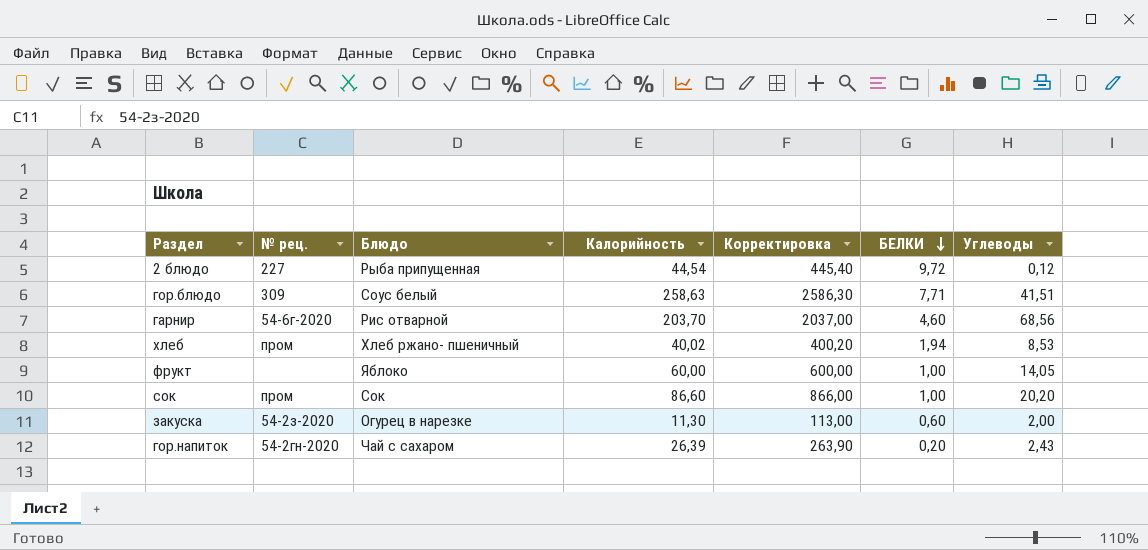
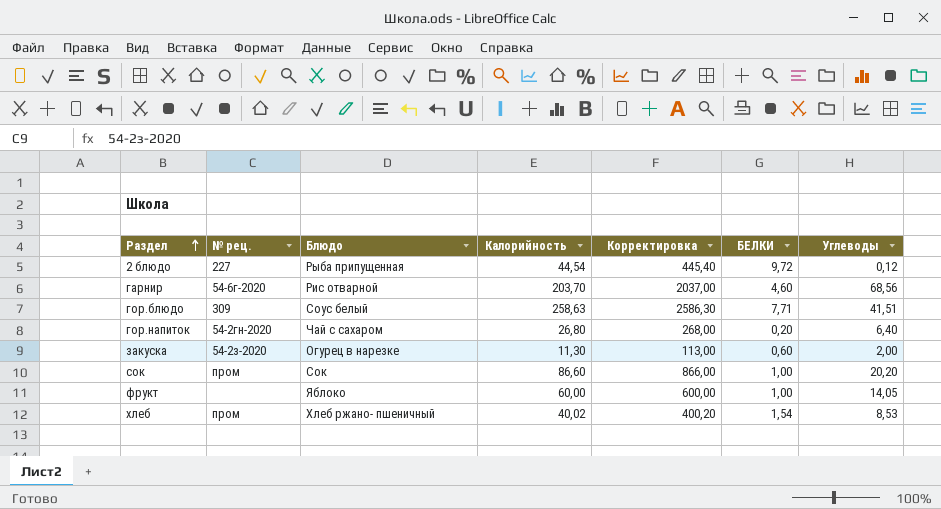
row order: БЕЛКИ descending -> Раздел ascending
гор.напиток | Калорийность: 26,39 -> 26,80
гор.напиток | Корректировка: 263,90 -> 268,00
гор.напиток | Углеводы: 2,43 -> 6,40
хлеб | БЕЛКИ: 1,94 -> 1,54

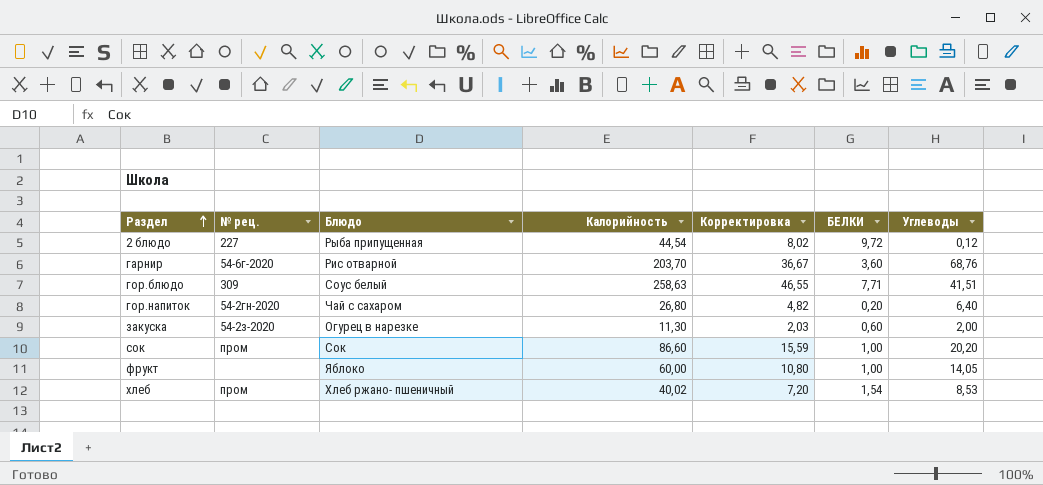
column Корректировка | formula: [Калорийность] * 10 -> [Калорийность] * 0,18
гарнир | БЕЛКИ: 4,60 -> 3,60
гарнир | Углеводы: 68,56 -> 68,76

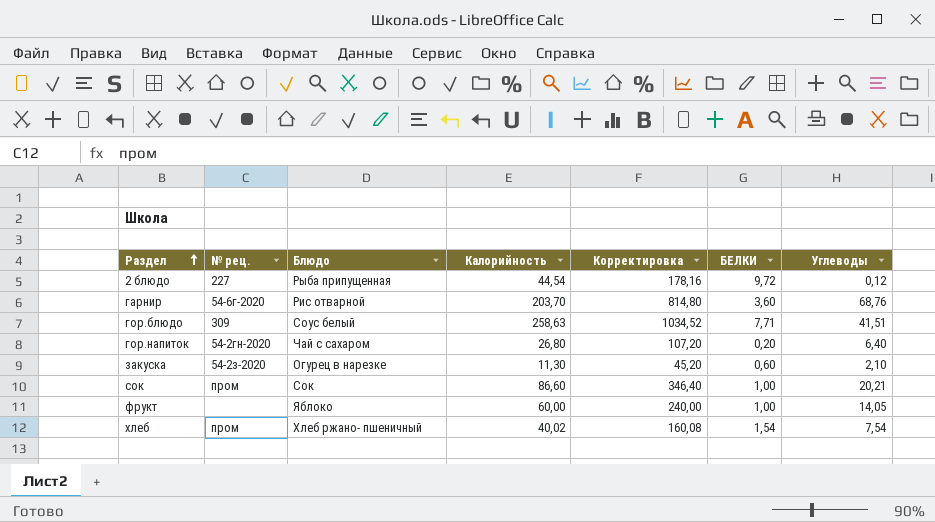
column Корректировка | formula: [Калорийность] * 0,18 -> [Калорийность] * 4
закуска | Углеводы: 2,00 -> 2,10
сок | Углеводы: 20,20 -> 20,21
хлеб | Углеводы: 8,53 -> 7,54

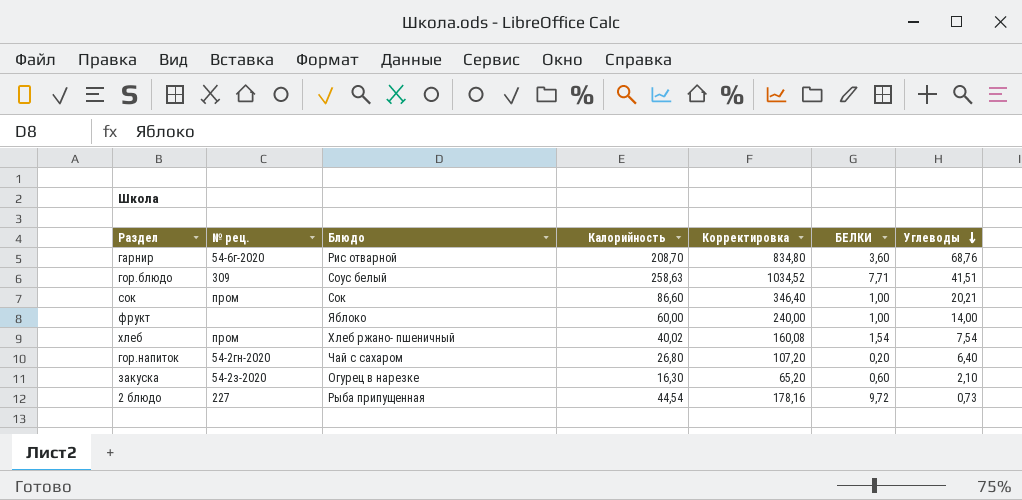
row order: Раздел ascending -> Углеводы descending
гарнир | Калорийность: 203,70 -> 208,70
гарнир | Корректировка: 814,80 -> 834,80
фрукт | Углеводы: 14,05 -> 14,00
закуска | Калорийность: 11,30 -> 16,30
закуска | Корректировка: 45,20 -> 65,20
2 блюдо | Углеводы: 0,12 -> 0,73

